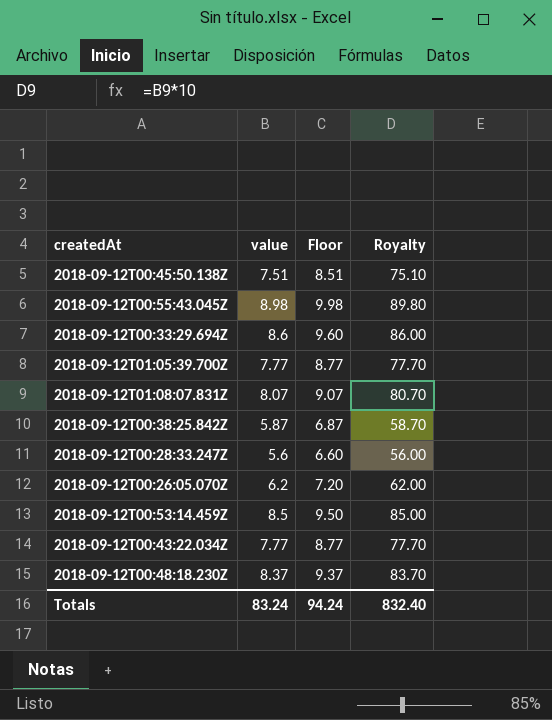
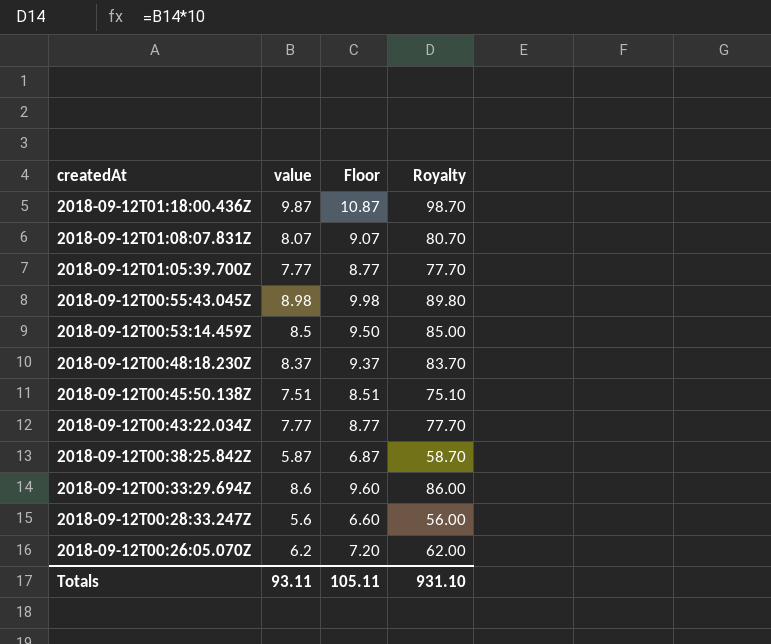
row order: none -> createdAt descending
row 2018-09-12T01:18:00.436Z: none -> 9.87 | 10.87 | 98.70
Totals | value: 83.24 -> 93.11
Totals | Floor: 94.24 -> 105.11
Totals | Royalty: 832.40 -> 931.10

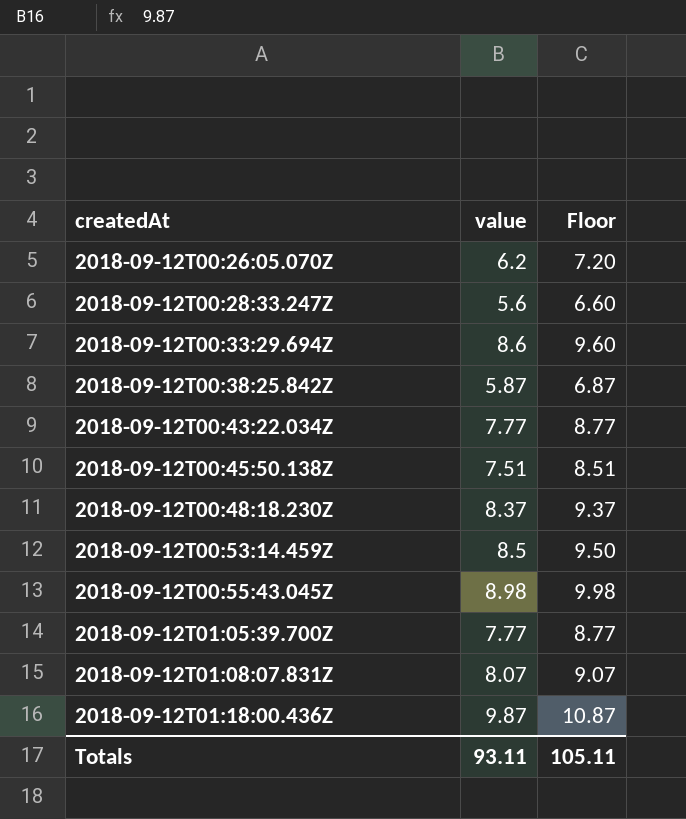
row order: createdAt descending -> createdAt ascending
column Royalty | formula: [value] * 10 -> none

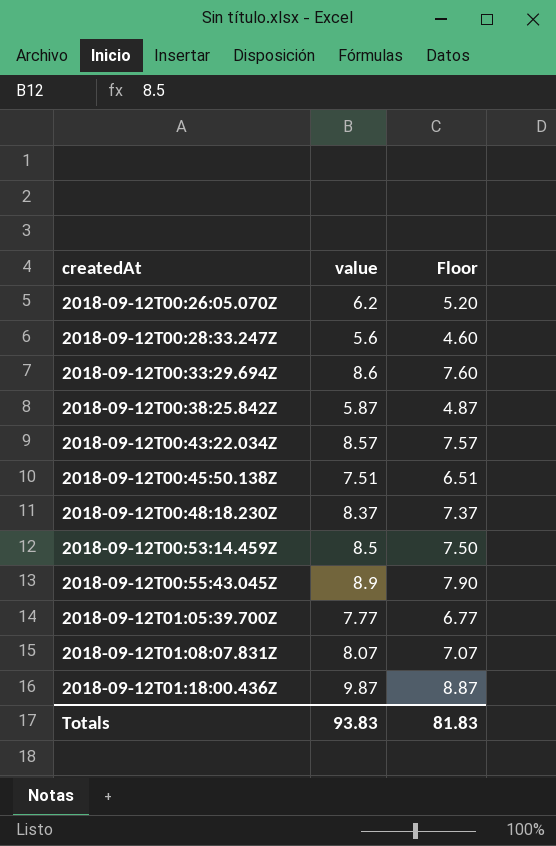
column Floor | formula: [value] + 1 -> [value] - 1
2018-09-12T00:43:22.034Z | value: 7.77 -> 8.57
2018-09-12T00:55:43.045Z | value: 8.98 -> 8.9
Totals | value: 93.11 -> 93.83
Totals | Floor: 105.11 -> 81.83

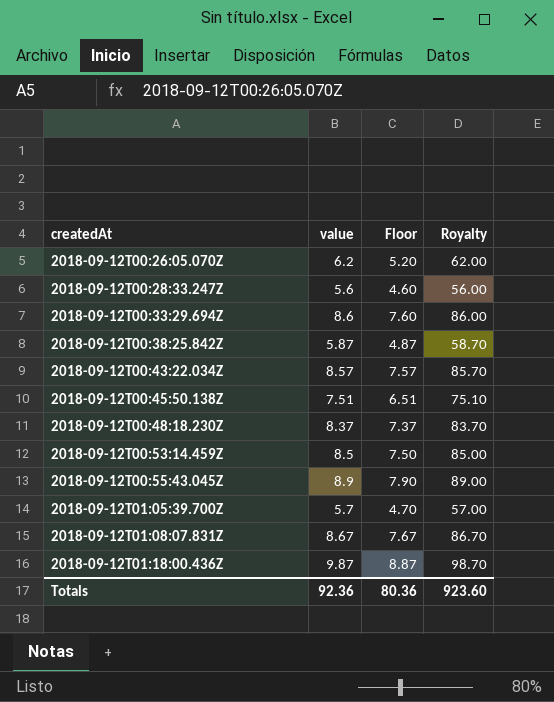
column Royalty | formula: none -> [value] * 10
2018-09-12T01:05:39.700Z | value: 7.77 -> 5.7
2018-09-12T01:05:39.700Z | Floor: 6.77 -> 4.70
2018-09-12T01:08:07.831Z | value: 8.07 -> 8.67
2018-09-12T01:08:07.831Z | Floor: 7.07 -> 7.67
Totals | value: 93.83 -> 92.36
Totals | Floor: 81.83 -> 80.36

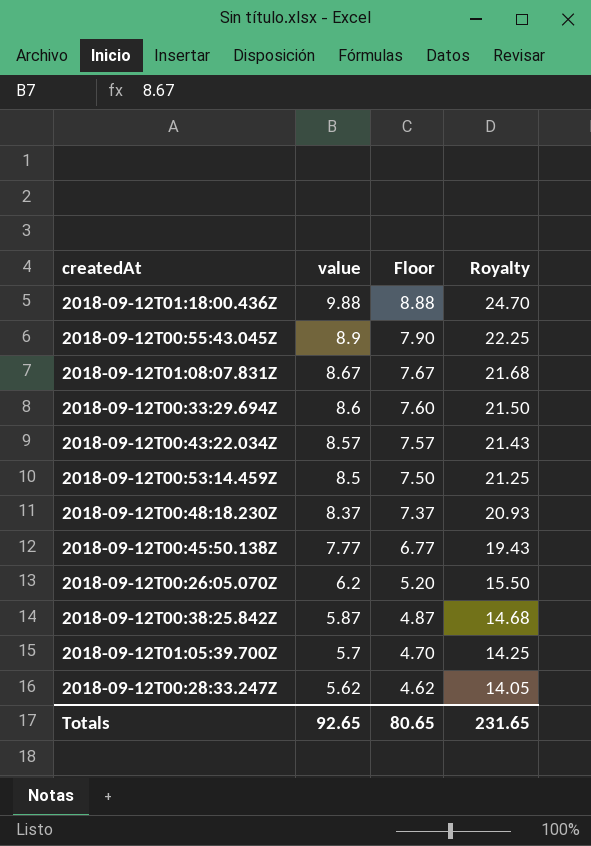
row order: createdAt ascending -> value descending
column Royalty | formula: [value] * 10 -> [value] * 2.5
2018-09-12T01:18:00.436Z | value: 9.87 -> 9.88
2018-09-12T01:18:00.436Z | Floor: 8.87 -> 8.88
2018-09-12T00:45:50.138Z | value: 7.51 -> 7.77
2018-09-12T00:45:50.138Z | Floor: 6.51 -> 6.77
2018-09-12T00:28:33.247Z | value: 5.6 -> 5.62
2018-09-12T00:28:33.247Z | Floor: 4.60 -> 4.62
Totals | value: 92.36 -> 92.65
Totals | Floor: 80.36 -> 80.65
Totals | Royalty: 923.60 -> 231.65

